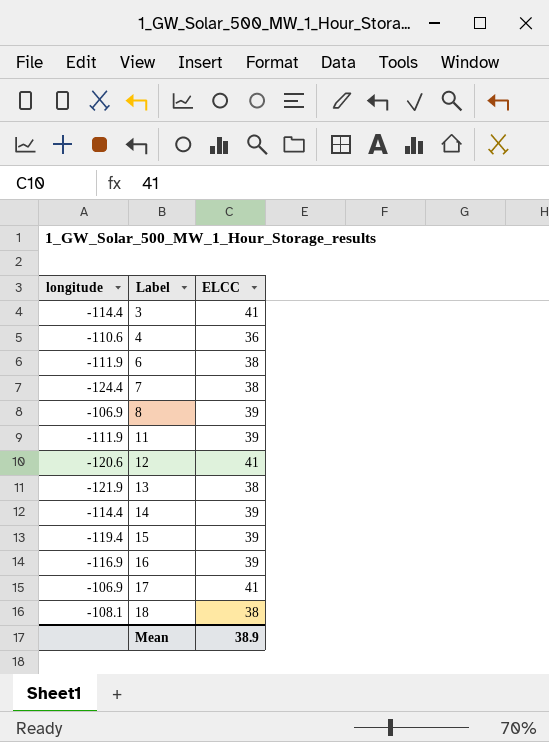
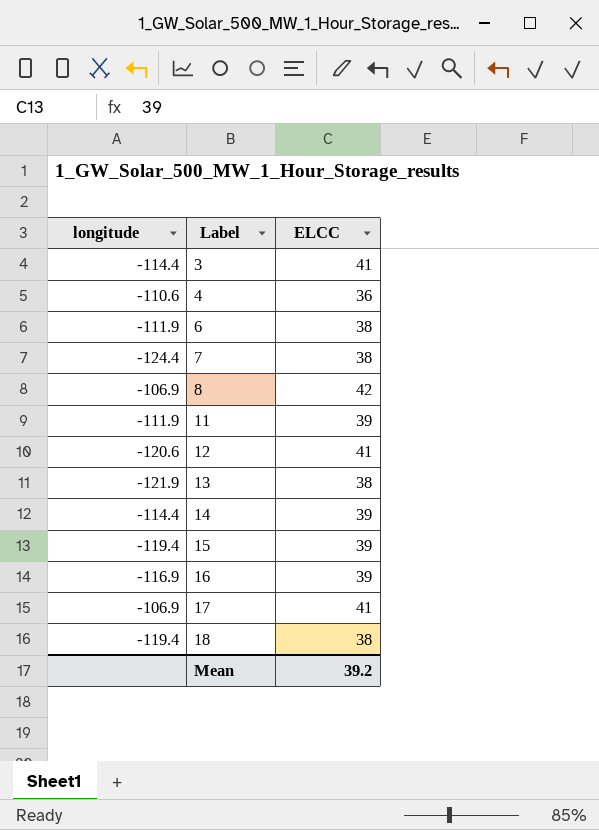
8 | ELCC: 39 -> 42
18 | longitude: -108.1 -> -119.4
Mean | ELCC: 38.9 -> 39.2

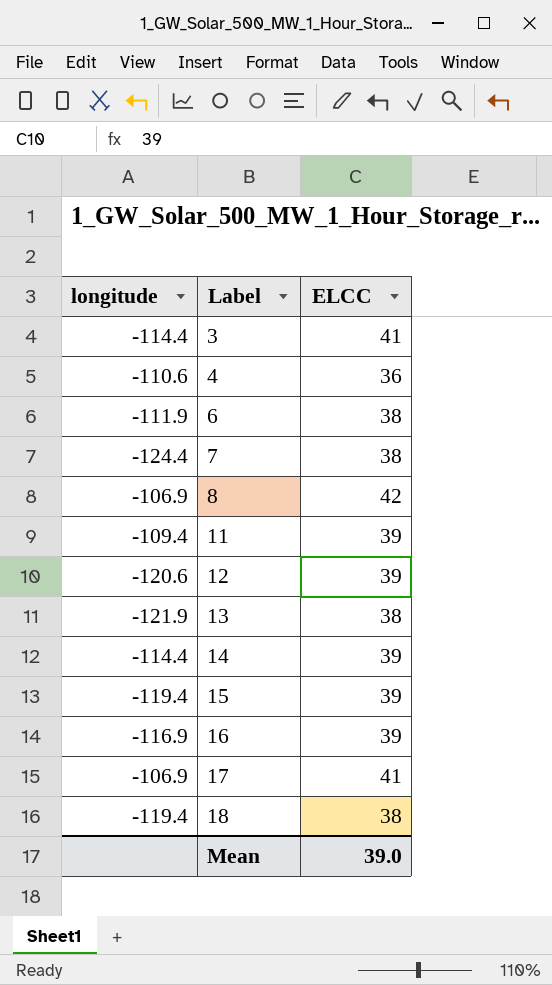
11 | longitude: -111.9 -> -109.4
12 | ELCC: 41 -> 39
Mean | ELCC: 39.2 -> 39.0

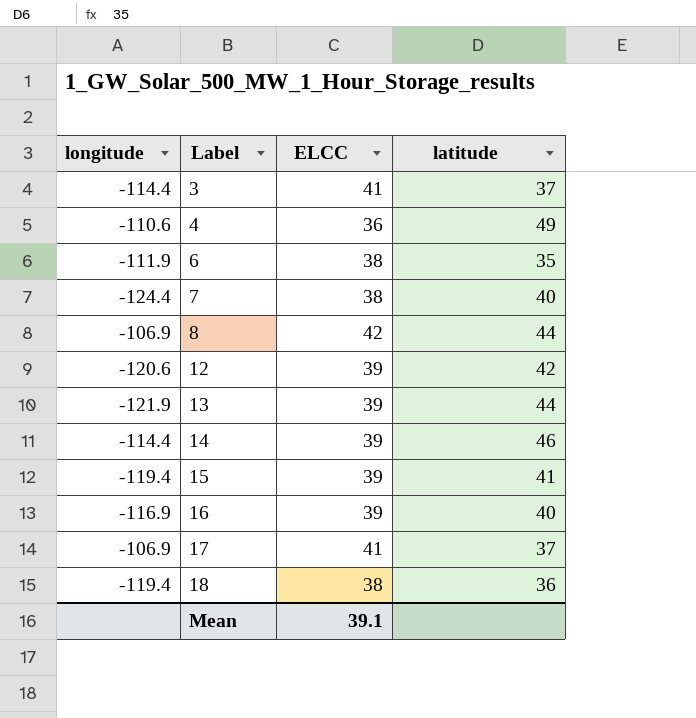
column latitude | position: none -> 4
row 11: -109.4 | 39 -> none
13 | ELCC: 38 -> 39
Mean | ELCC: 39.0 -> 39.1

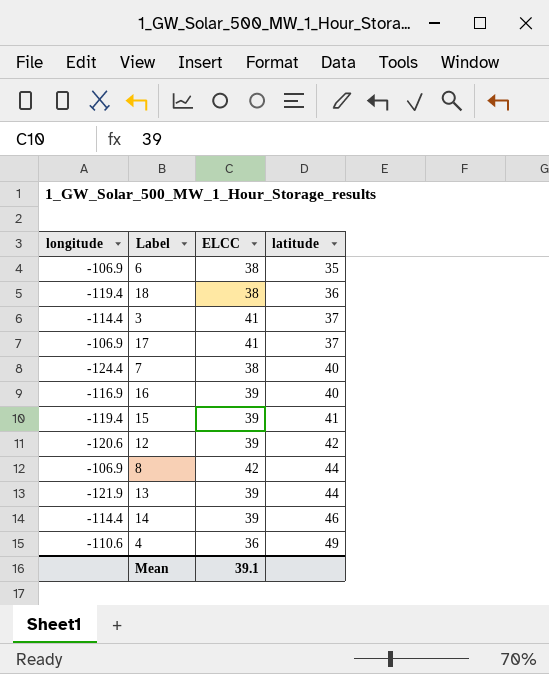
row order: Label ascending -> latitude ascending
6 | longitude: -111.9 -> -106.9

